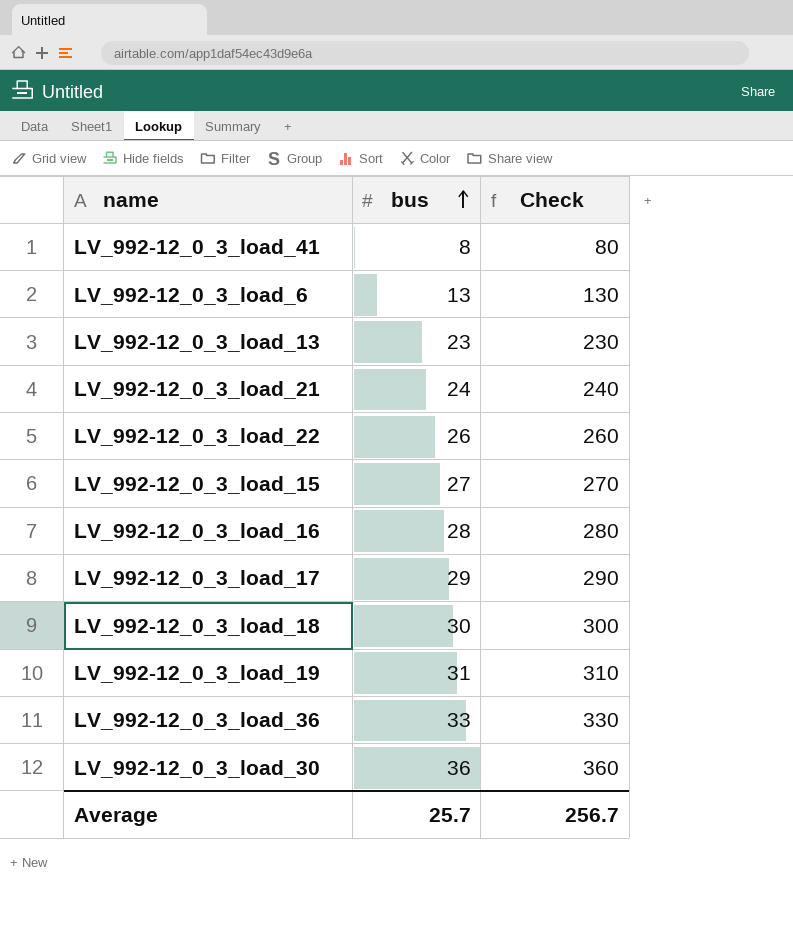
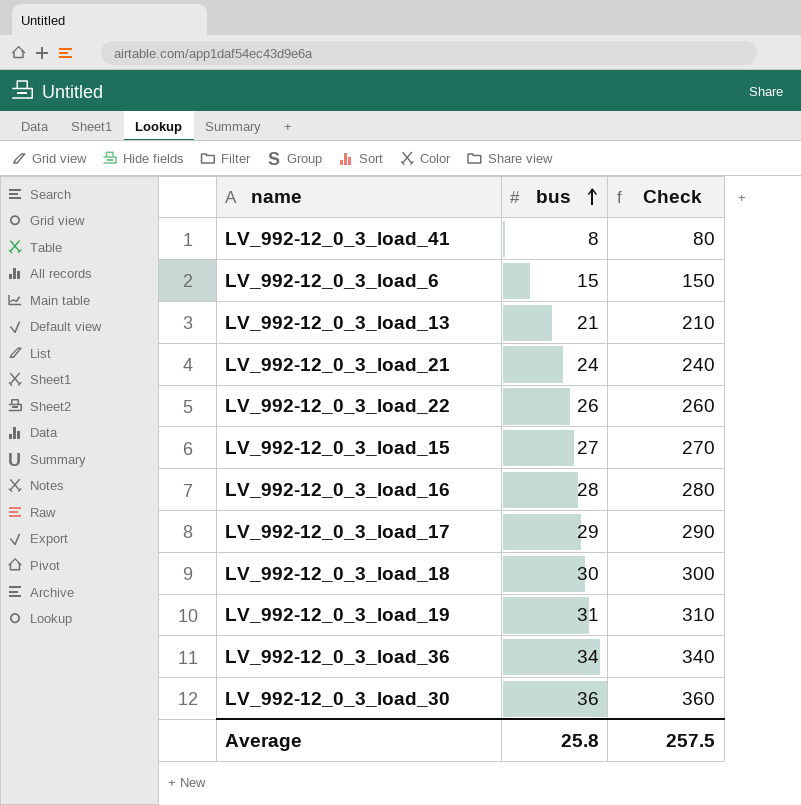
LV_992-12_0_3_load_6 | bus: 13 -> 15
LV_992-12_0_3_load_6 | Check: 130 -> 150
LV_992-12_0_3_load_13 | bus: 23 -> 21
LV_992-12_0_3_load_13 | Check: 230 -> 210
LV_992-12_0_3_load_36 | bus: 33 -> 34
LV_992-12_0_3_load_36 | Check: 330 -> 340
Average | bus: 25.7 -> 25.8
Average | Check: 256.7 -> 257.5

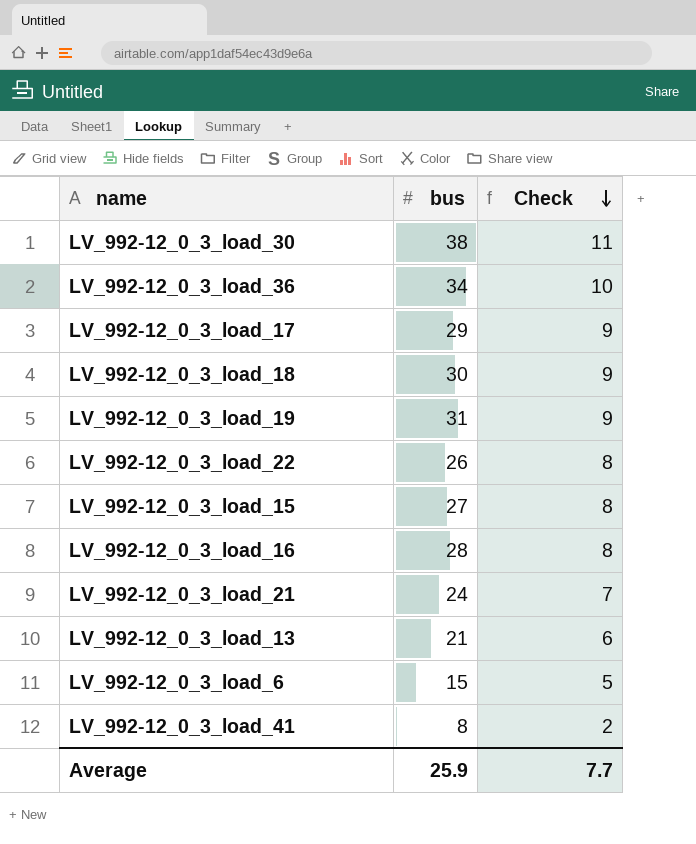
row order: bus ascending -> Check descending
column Check | formula: [bus] * 10 -> [bus] * 0.3
LV_992-12_0_3_load_30 | bus: 36 -> 38
Average | bus: 25.8 -> 25.9
Average | Check: 257.5 -> 7.7

